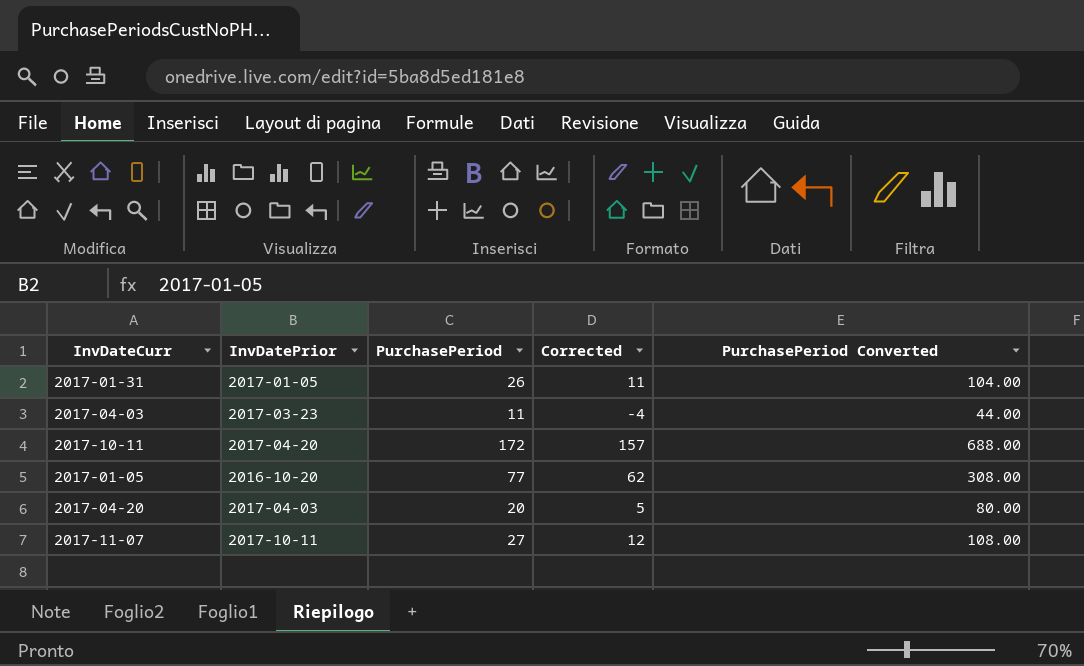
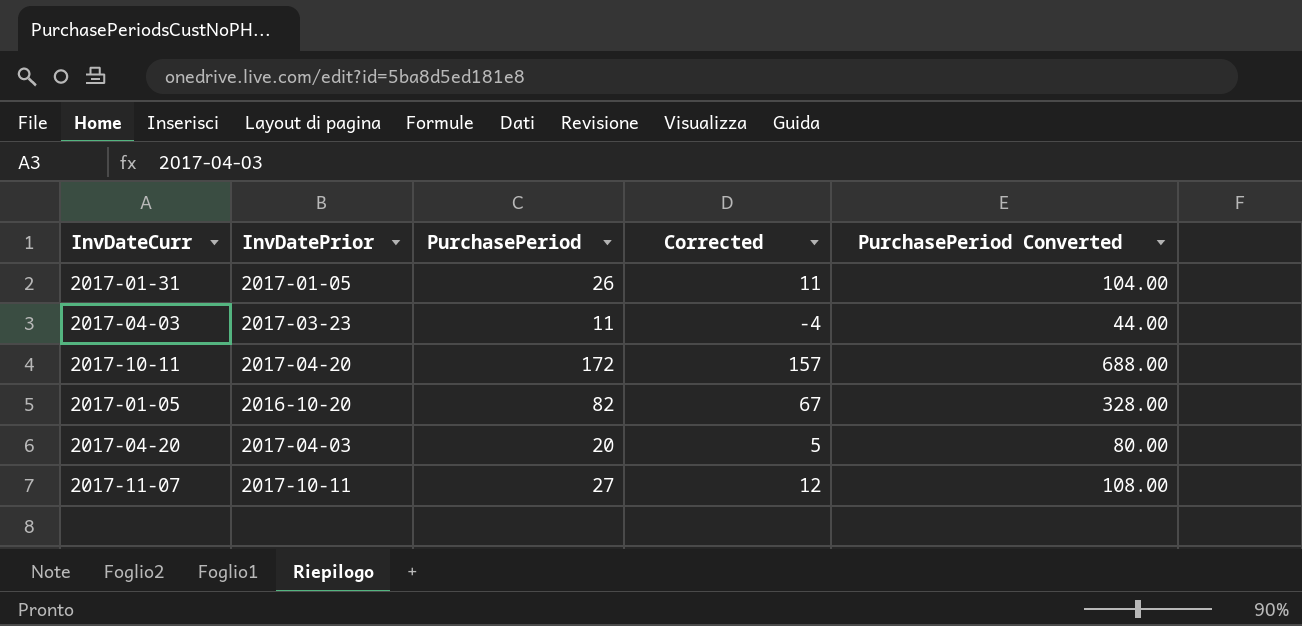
2017-01-05 | PurchasePeriod: 77 -> 82
2017-01-05 | Corrected: 62 -> 67
2017-01-05 | PurchasePeriod Converted: 308.00 -> 328.00

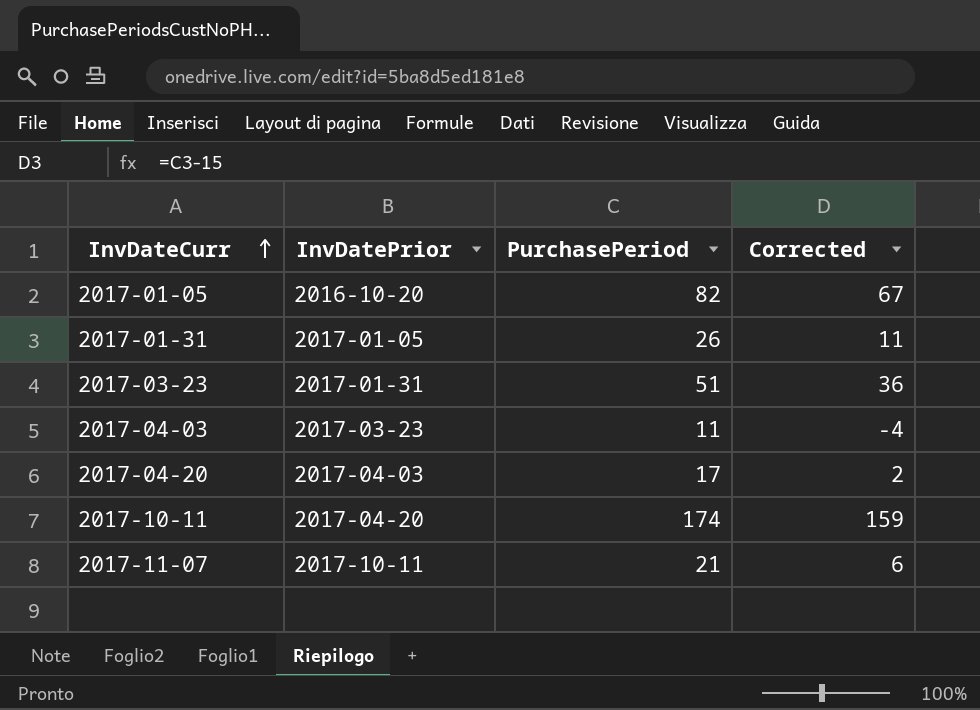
row order: none -> InvDateCurr ascending
column PurchasePeriod Converted | formula: [PurchasePeriod] * 4 -> none
row 2017-03-23: none -> 2017-01-31 | 51 | 36
2017-04-20 | PurchasePeriod: 20 -> 17
2017-04-20 | Corrected: 5 -> 2
2017-10-11 | PurchasePeriod: 172 -> 174
2017-10-11 | Corrected: 157 -> 159
2017-11-07 | PurchasePeriod: 27 -> 21
2017-11-07 | Corrected: 12 -> 6

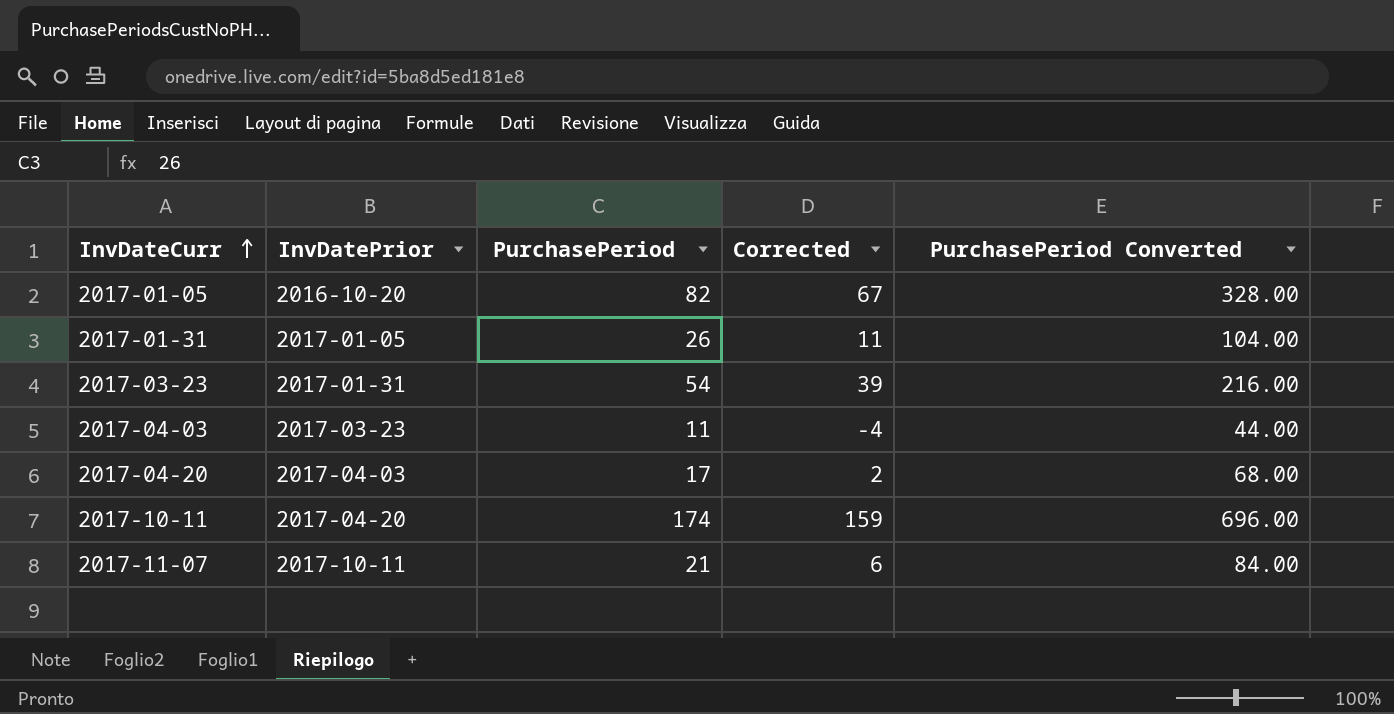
column PurchasePeriod Converted | formula: none -> [PurchasePeriod] * 4
2017-03-23 | PurchasePeriod: 51 -> 54
2017-03-23 | Corrected: 36 -> 39

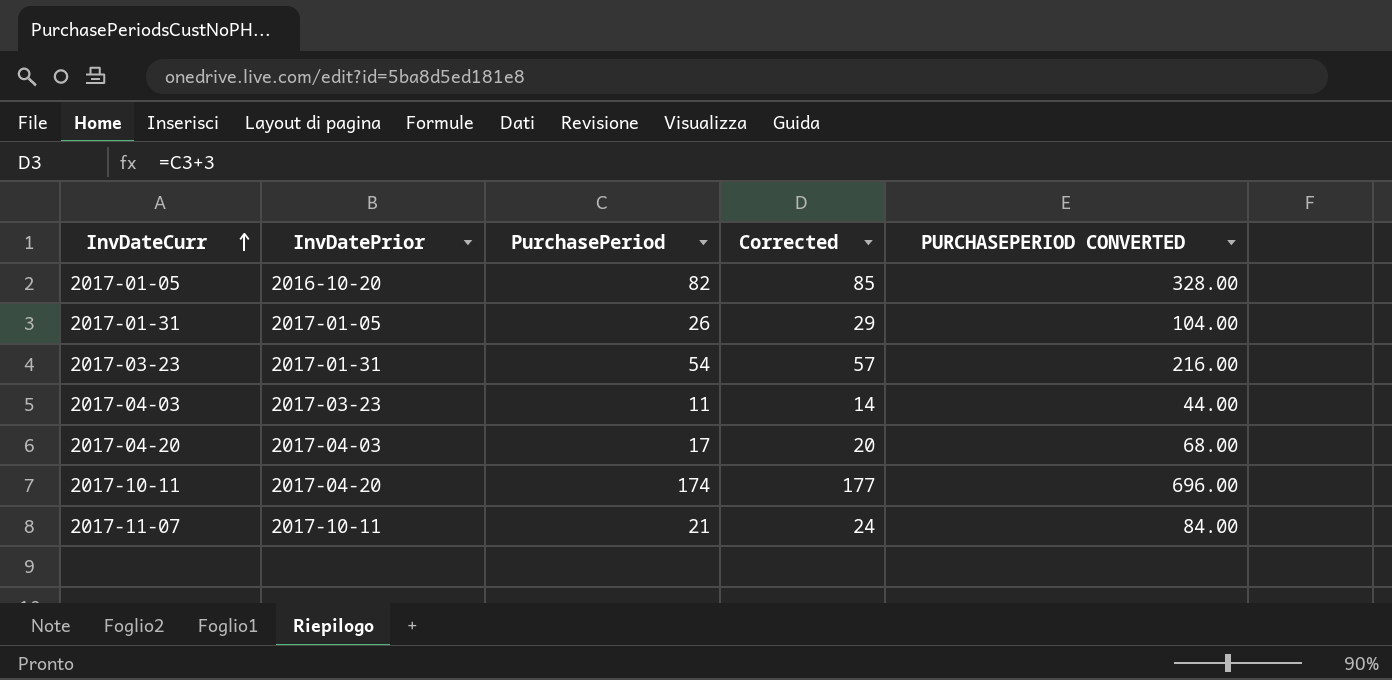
column Corrected | formula: [PurchasePeriod] - 15 -> [PurchasePeriod] + 3
column name: PurchasePeriod Converted -> PURCHASEPERIOD CONVERTED

